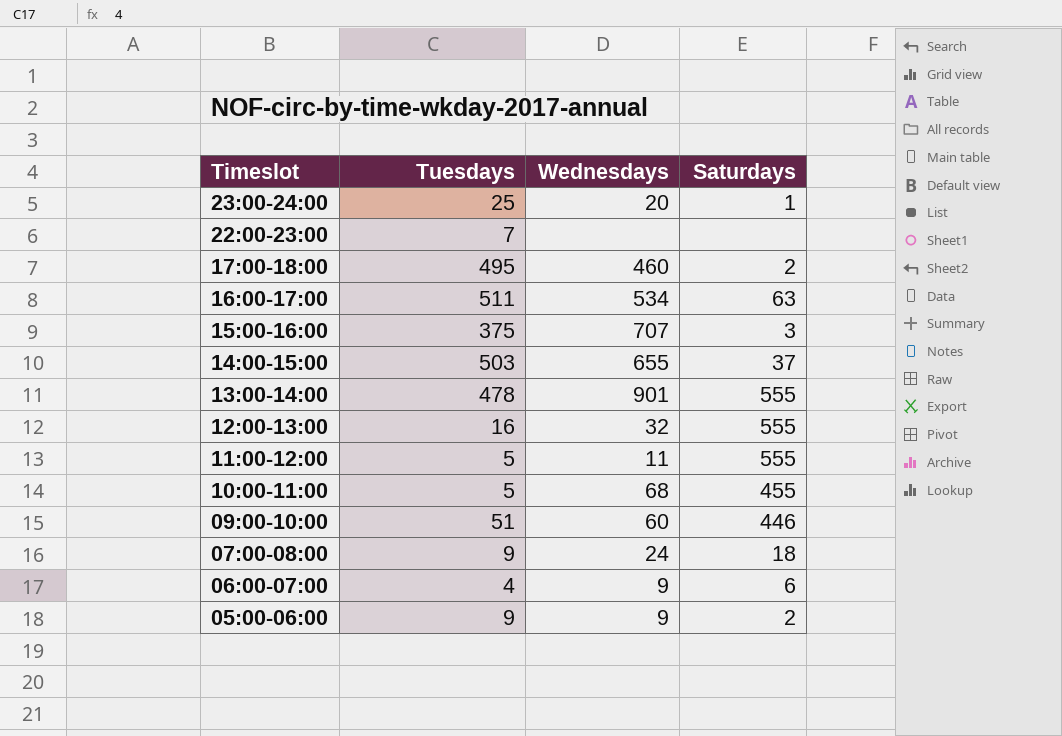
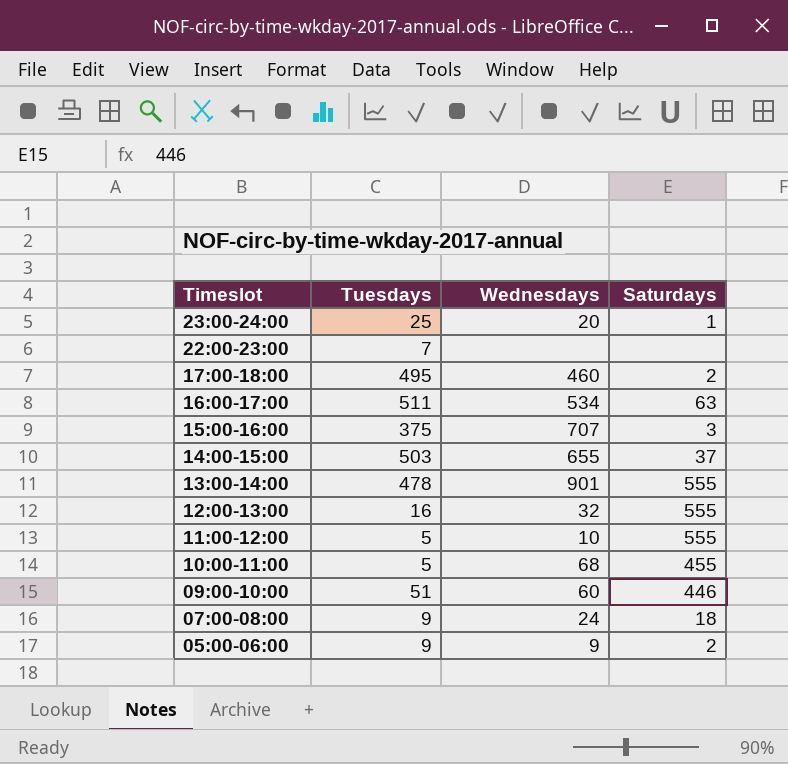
row 06:00-07:00: 4 | 9 | 6 -> none
11:00-12:00 | Wednesdays: 11 -> 10

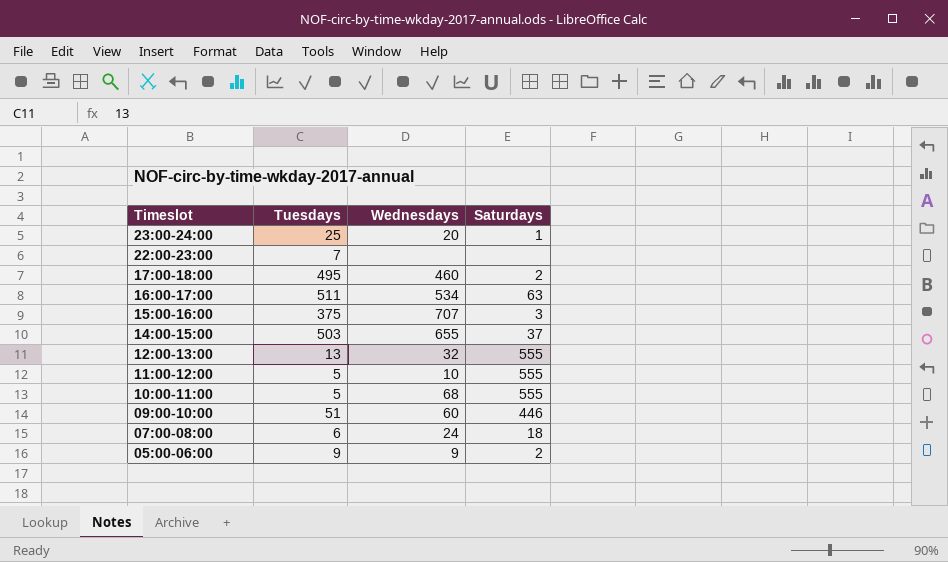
row 13:00-14:00: 478 | 901 | 555 -> none
12:00-13:00 | Tuesdays: 16 -> 13
10:00-11:00 | Saturdays: 455 -> 555
07:00-08:00 | Tuesdays: 9 -> 6

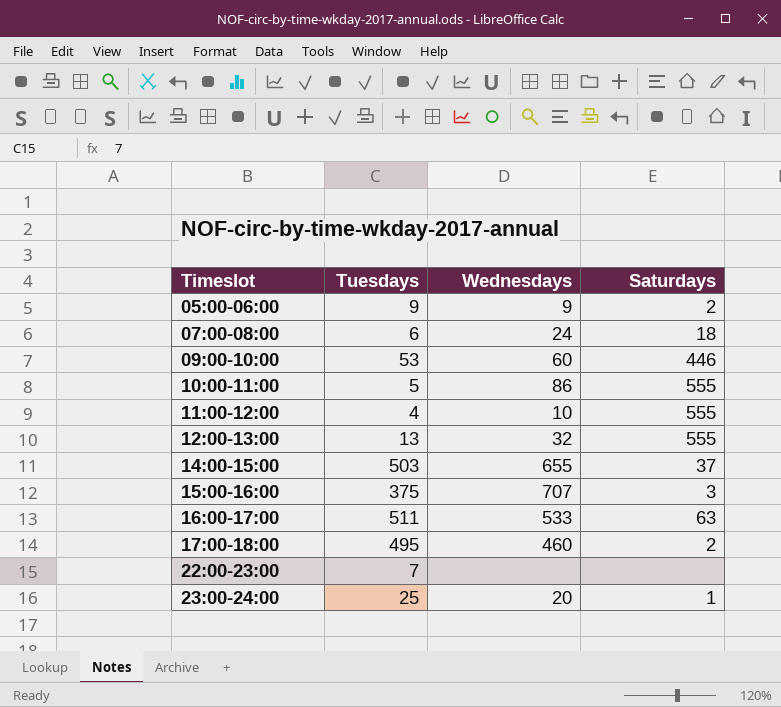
row order: Timeslot descending -> Timeslot ascending
09:00-10:00 | Tuesdays: 51 -> 53
10:00-11:00 | Wednesdays: 68 -> 86
11:00-12:00 | Tuesdays: 5 -> 4
16:00-17:00 | Wednesdays: 534 -> 533

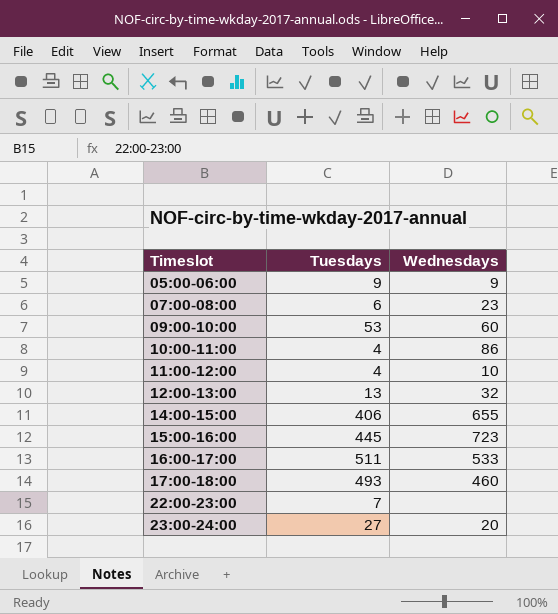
column Saturdays | position: 4 -> none
07:00-08:00 | Wednesdays: 24 -> 23
10:00-11:00 | Tuesdays: 5 -> 4
14:00-15:00 | Tuesdays: 503 -> 406
15:00-16:00 | Tuesdays: 375 -> 445
15:00-16:00 | Wednesdays: 707 -> 723
17:00-18:00 | Tuesdays: 495 -> 493
23:00-24:00 | Tuesdays: 25 -> 27

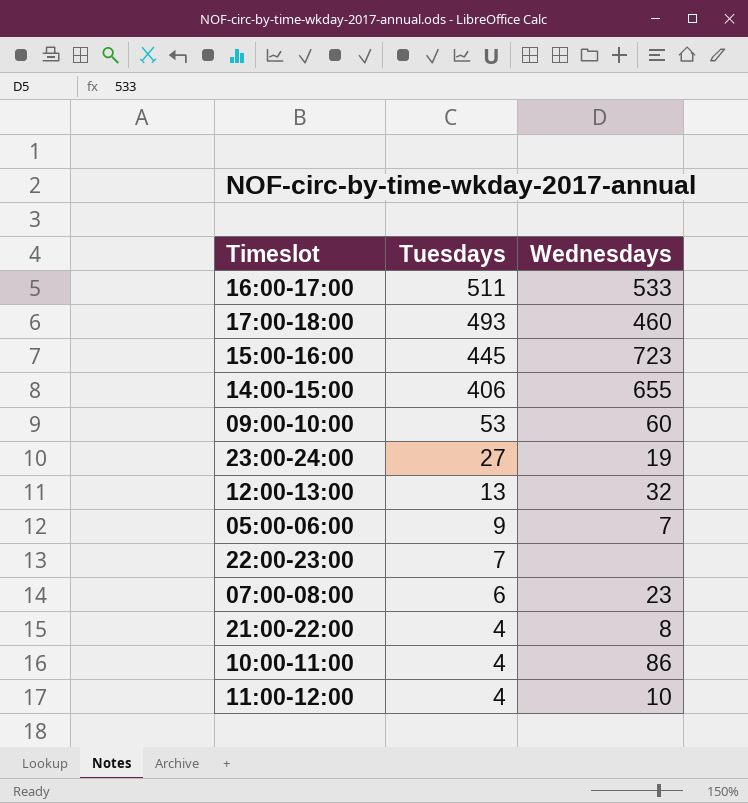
row order: Timeslot ascending -> Tuesdays descending
23:00-24:00 | Wednesdays: 20 -> 19
05:00-06:00 | Wednesdays: 9 -> 7
row 21:00-22:00: none -> 4 | 8

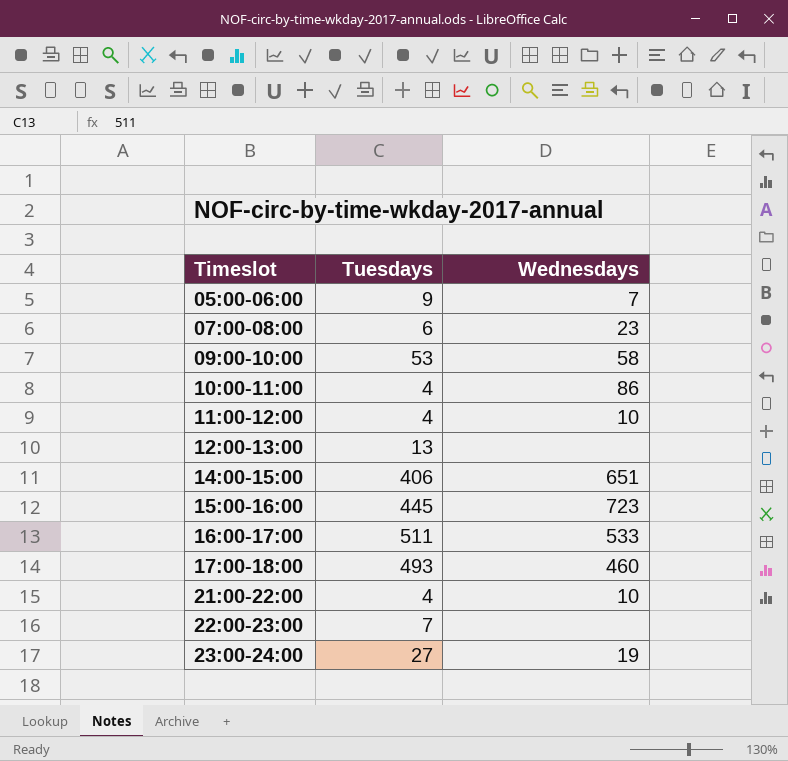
row order: Tuesdays descending -> Timeslot ascending
09:00-10:00 | Wednesdays: 60 -> 58
12:00-13:00 | Wednesdays: 32 -> none
14:00-15:00 | Wednesdays: 655 -> 651
21:00-22:00 | Wednesdays: 8 -> 10

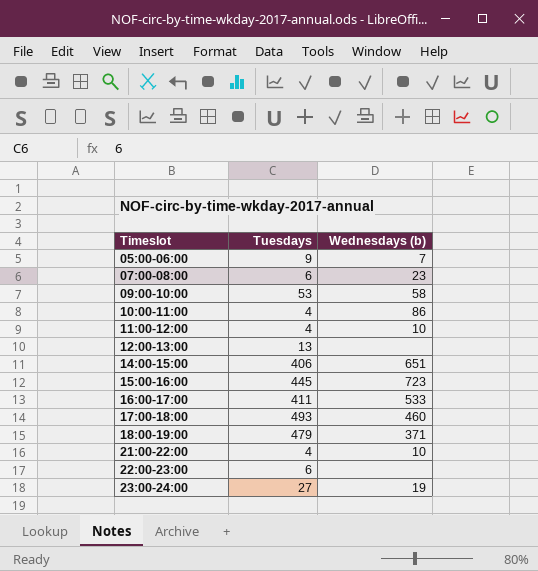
column name: Wednesdays -> Wednesdays (b)
16:00-17:00 | Tuesdays: 511 -> 411
row 18:00-19:00: none -> 479 | 371
22:00-23:00 | Tuesdays: 7 -> 6

